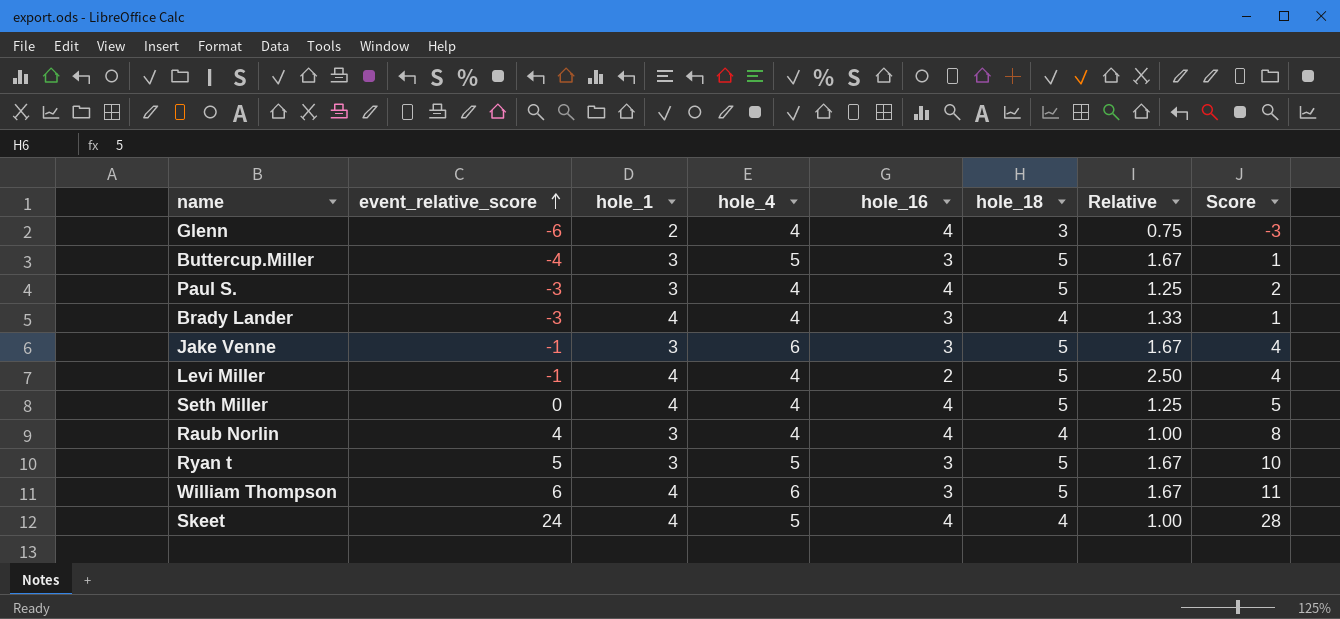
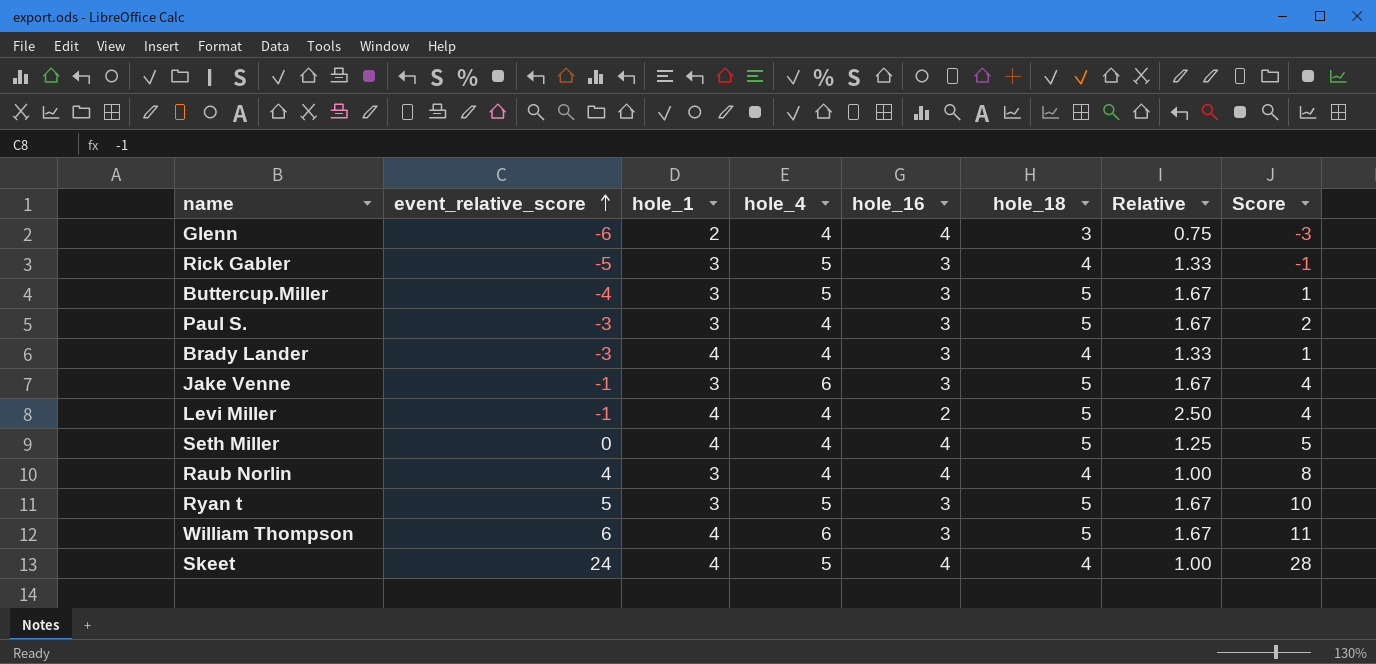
row Rick Gabler: none -> -5 | 3 | 5 | 3 | 4 | 1.33 | -1
Paul S. | hole_16: 4 -> 3
Paul S. | Relative: 1.25 -> 1.67

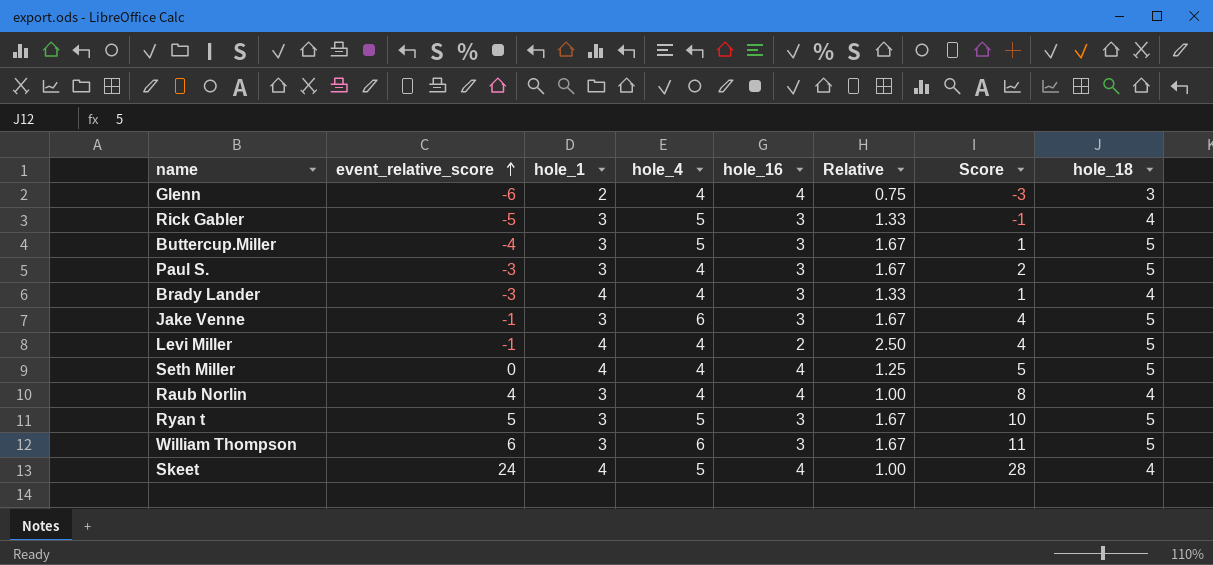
column hole_18 | position: 6 -> 8
William Thompson | hole_1: 4 -> 3

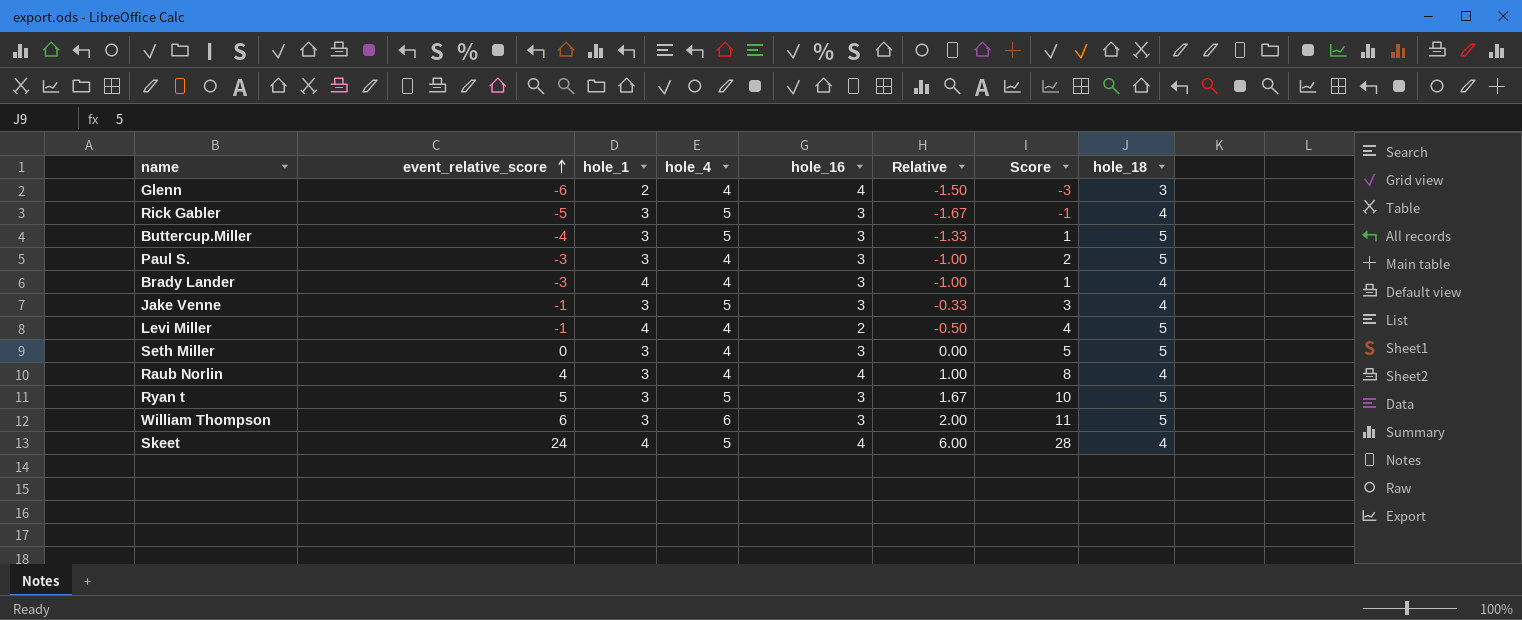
column Relative | formula: [hole_18] / [hole_16] -> [event_relative_score] / [hole_16]
Jake Venne | hole_4: 6 -> 5
Jake Venne | Score: 4 -> 3
Jake Venne | hole_18: 5 -> 4
Seth Miller | hole_1: 4 -> 3
Seth Miller | hole_16: 4 -> 3

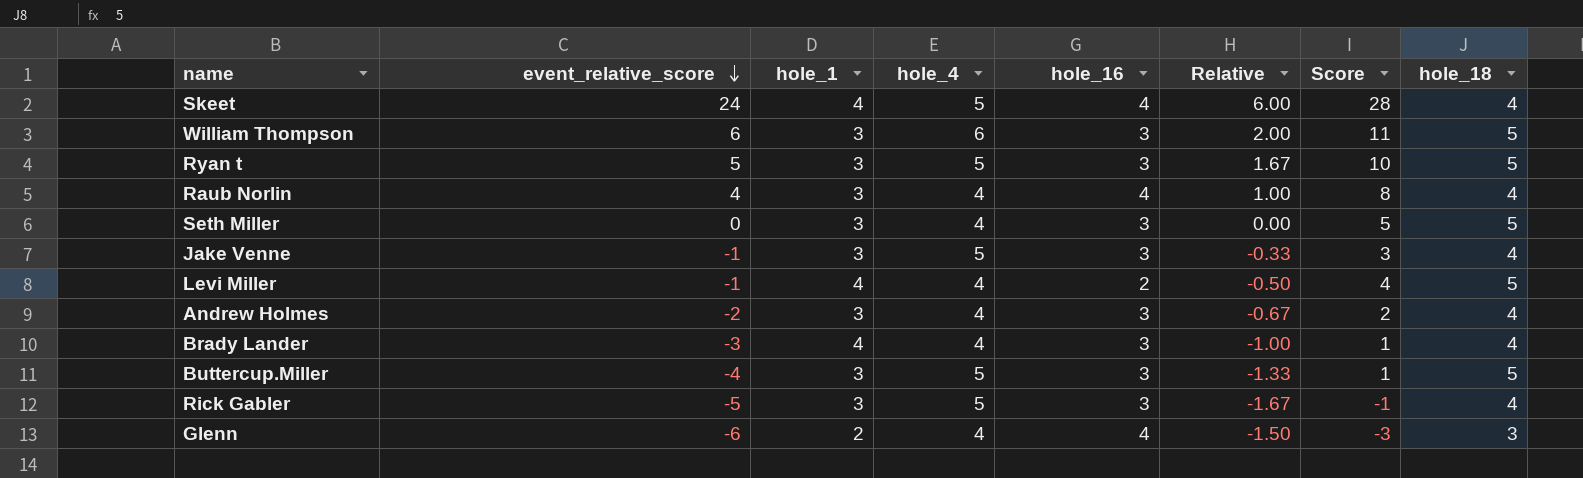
row order: event_relative_score ascending -> event_relative_score descending
row Paul S.: -3 | 3 | 4 | 3 | -1.00 | 2 | 5 -> none
row Andrew Holmes: none -> -2 | 3 | 4 | 3 | -0.67 | 2 | 4

